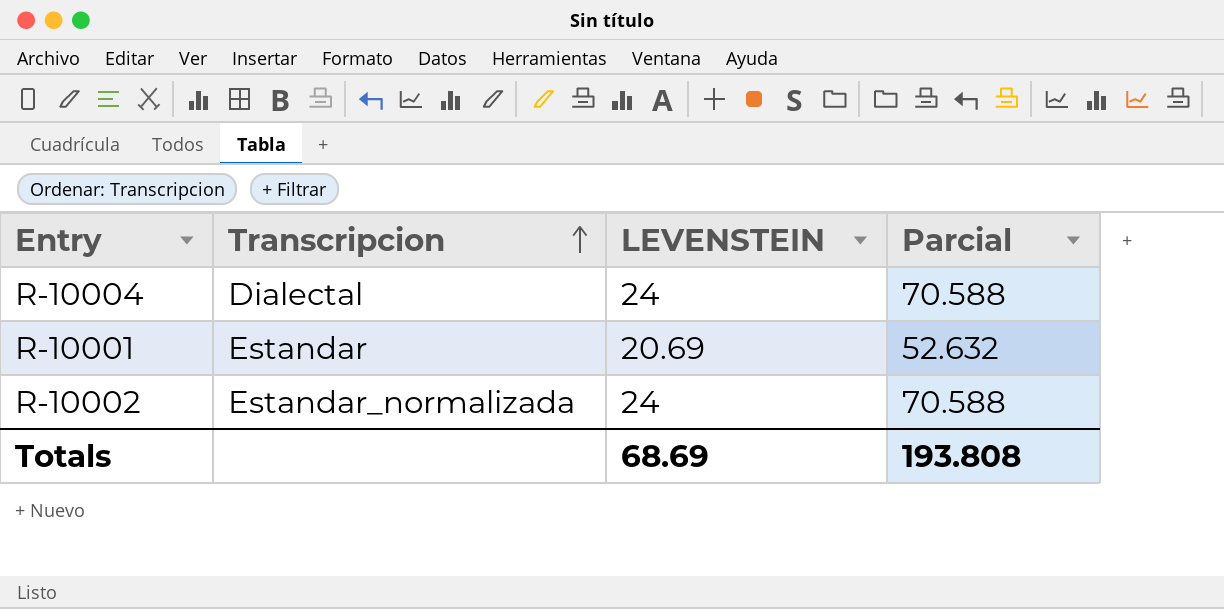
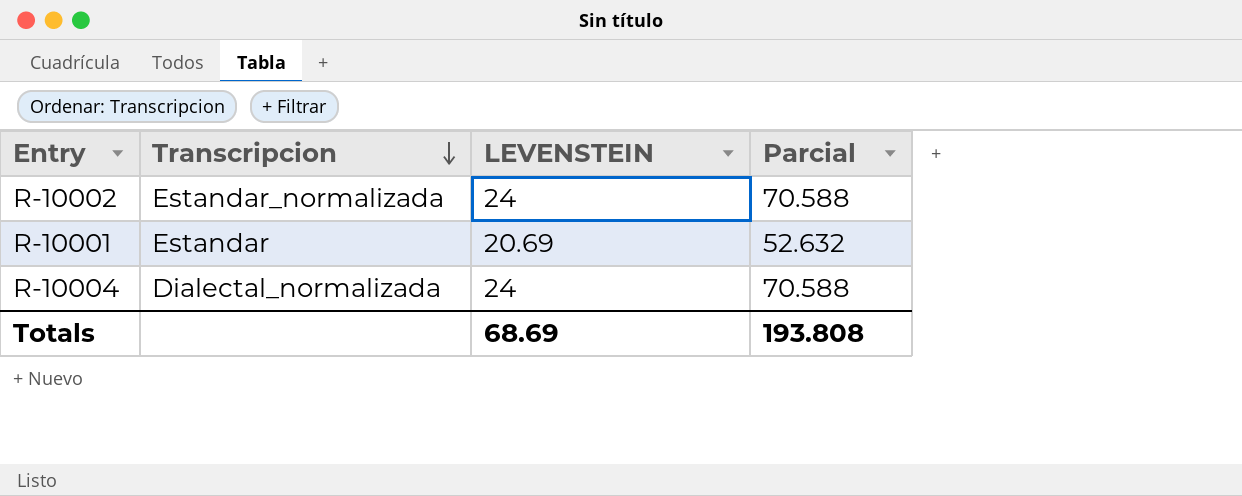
row order: Transcripcion ascending -> Transcripcion descending
R-10004 | Transcripcion: Dialectal -> Dialectal_normalizada

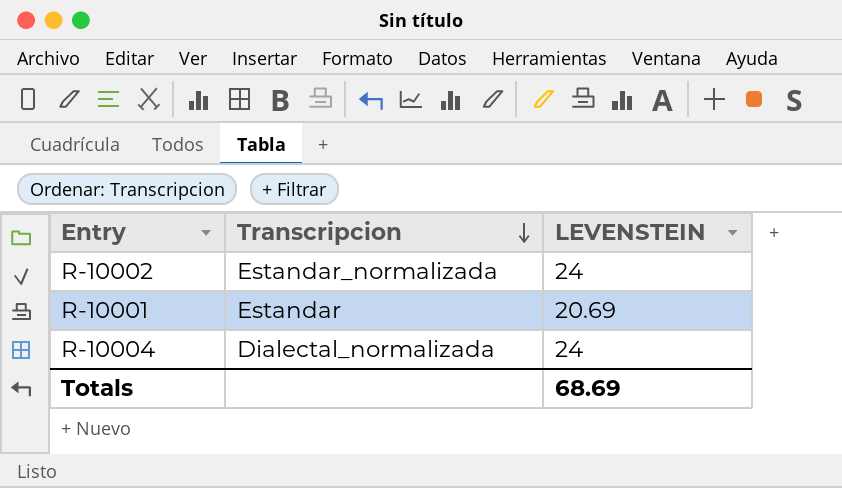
column Parcial | position: 4 -> none

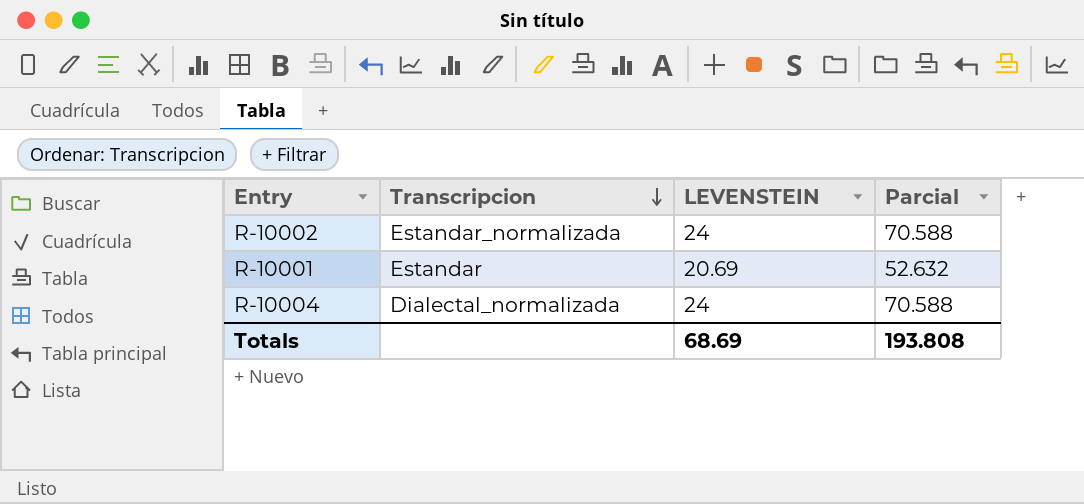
column Parcial | position: none -> 4

